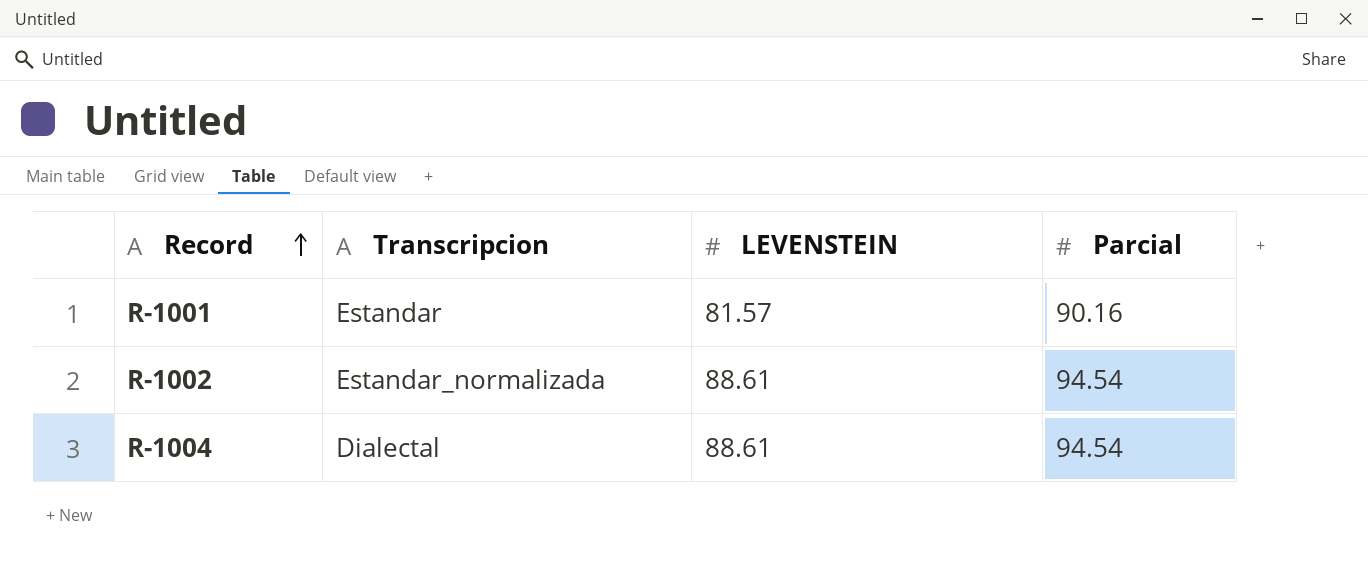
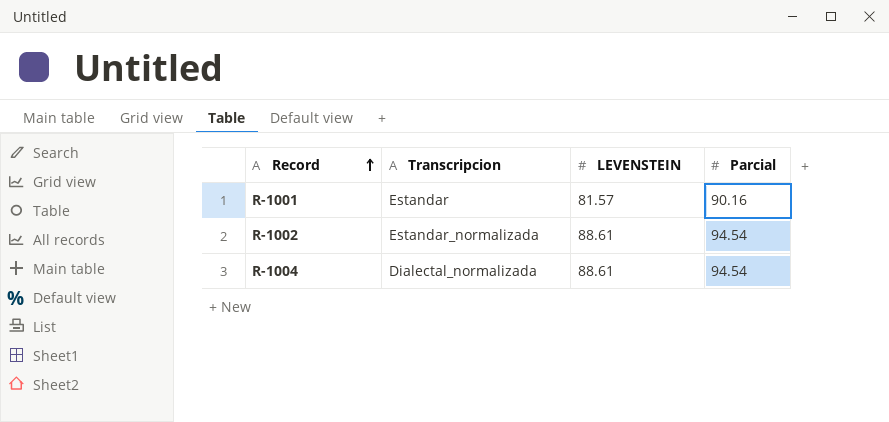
R-1004 | Transcripcion: Dialectal -> Dialectal_normalizada

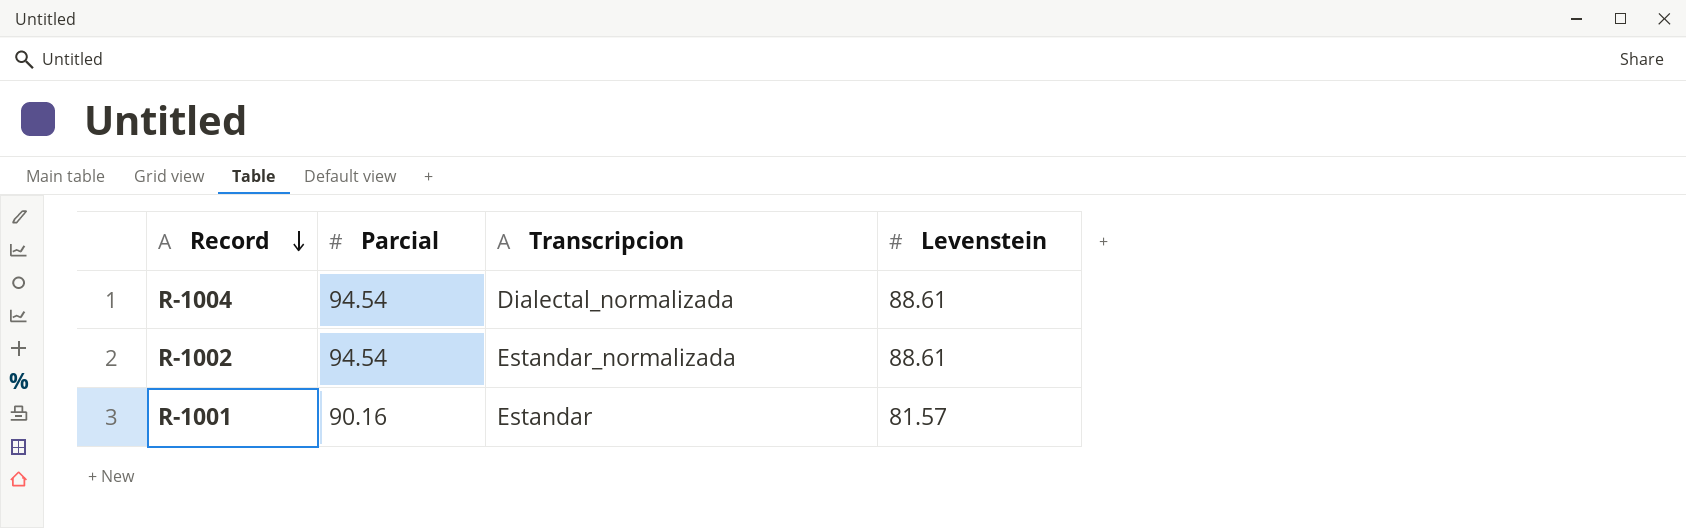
row order: Record ascending -> Record descending
column Parcial | position: 4 -> 2
column name: LEVENSTEIN -> Levenstein

